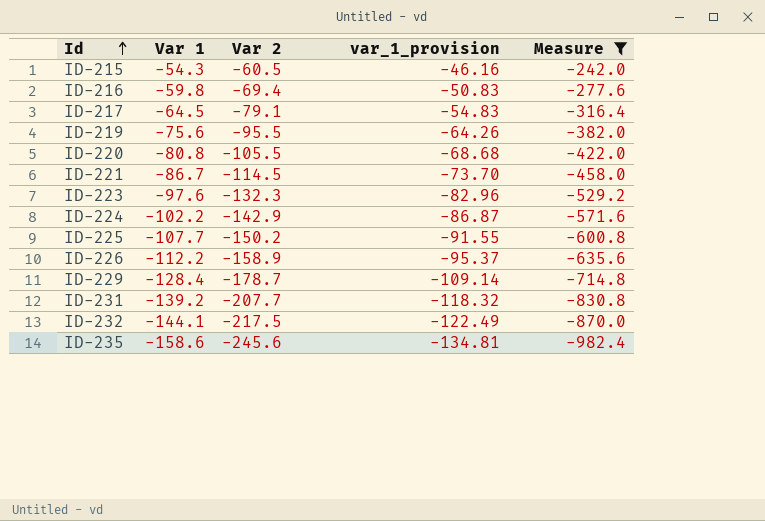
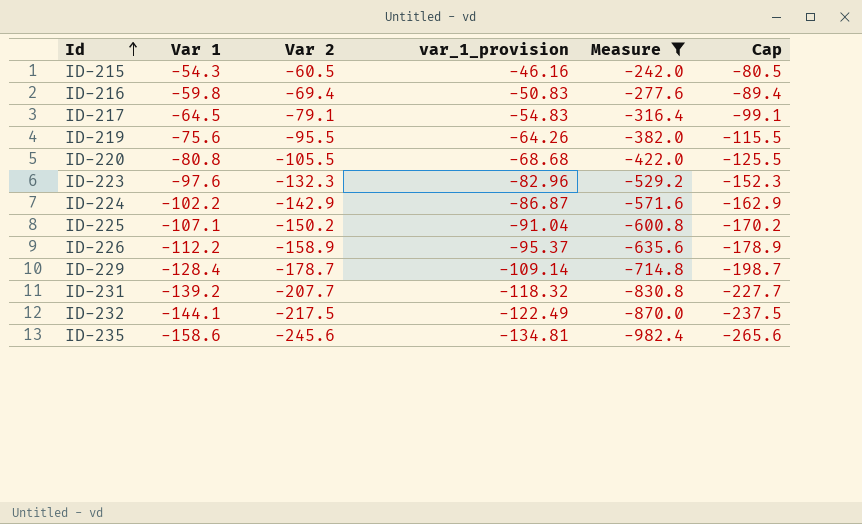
column Cap | formula: none -> [Var 2] - 20
row ID-221: -86.7 | -114.5 | -73.70 | -458.0 -> none
ID-225 | Var 1: -107.7 -> -107.1
ID-225 | var_1_provision: -91.55 -> -91.04

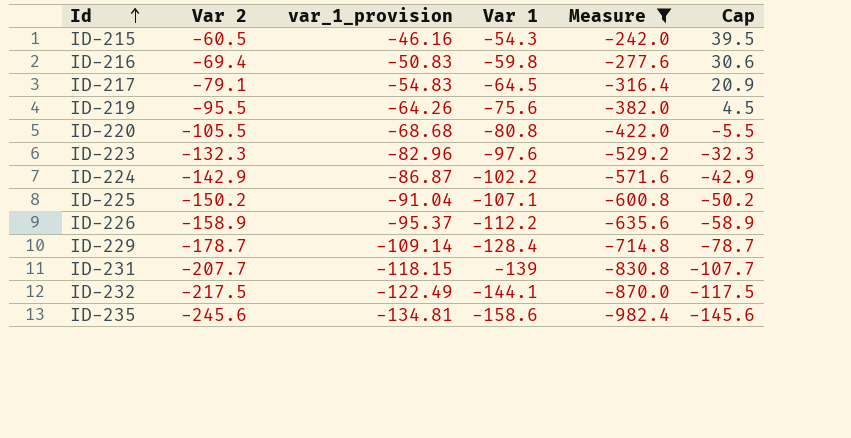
column Var 1 | position: 2 -> 4
column Cap | formula: [Var 2] - 20 -> [Var 2] + 100
ID-231 | var_1_provision: -118.32 -> -118.15
ID-231 | Var 1: -139.2 -> -139

